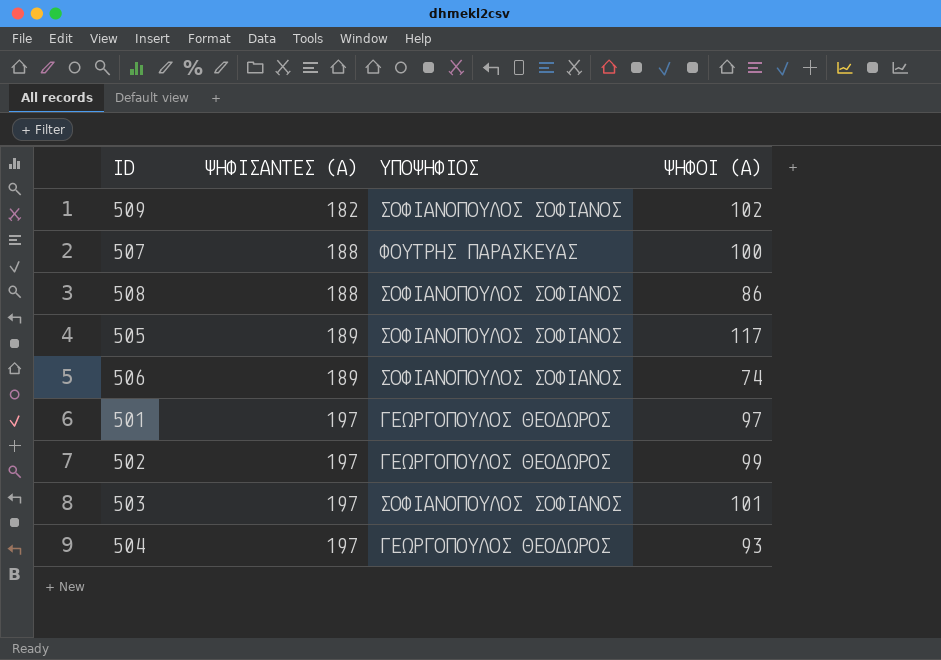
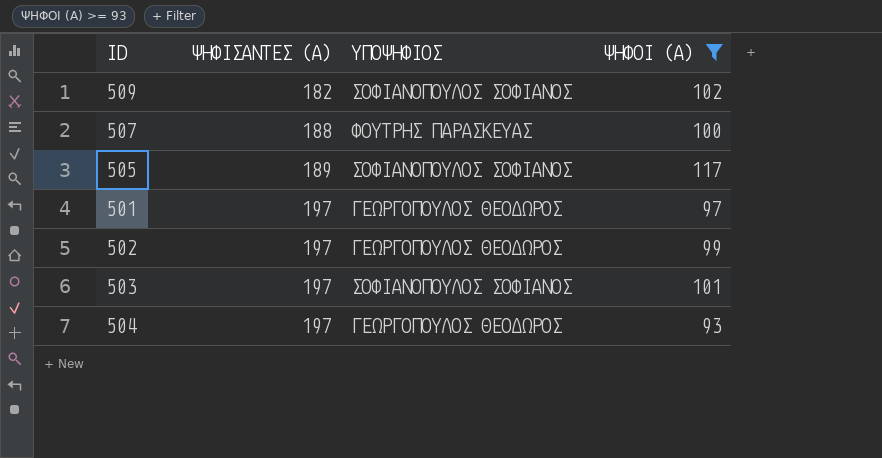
filter: none -> ΨΗΦΟΙ (Α) >= 93

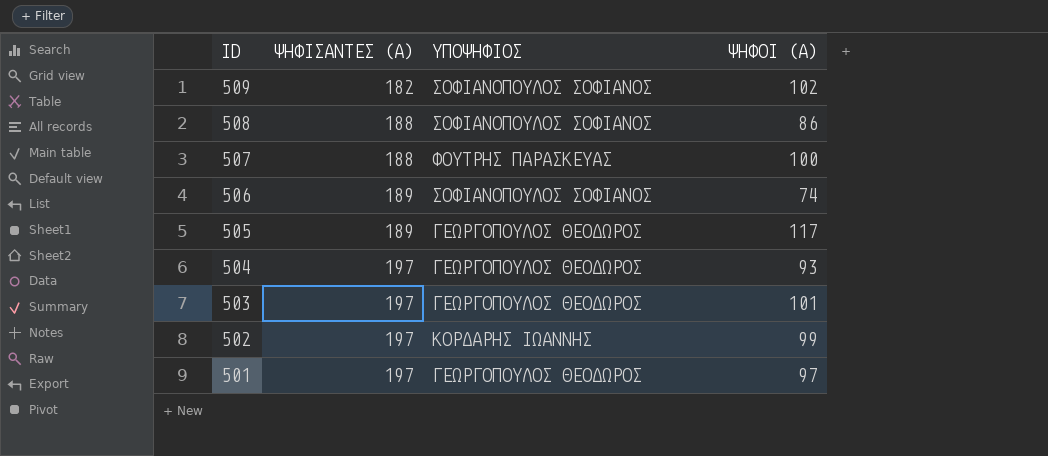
filter: ΨΗΦΟΙ (Α) >= 93 -> none
row order: ΨΗΦΙΣΑΝΤΕΣ (Α) ascending -> ID descending
505 | ΥΠΟΨΗΦΙΟΣ: ΣΟΦΙΑΝΟΠΟΥΛΟΣ ΣΟΦΙΑΝΟΣ -> ΓΕΩΡΓΟΠΟΥΛΟΣ ΘΕΟΔΩΡΟΣ
503 | ΥΠΟΨΗΦΙΟΣ: ΣΟΦΙΑΝΟΠΟΥΛΟΣ ΣΟΦΙΑΝΟΣ -> ΓΕΩΡΓΟΠΟΥΛΟΣ ΘΕΟΔΩΡΟΣ
502 | ΥΠΟΨΗΦΙΟΣ: ΓΕΩΡΓΟΠΟΥΛΟΣ ΘΕΟΔΩΡΟΣ -> ΚΟΡΔΑΡΗΣ ΙΩΑΝΝΗΣ

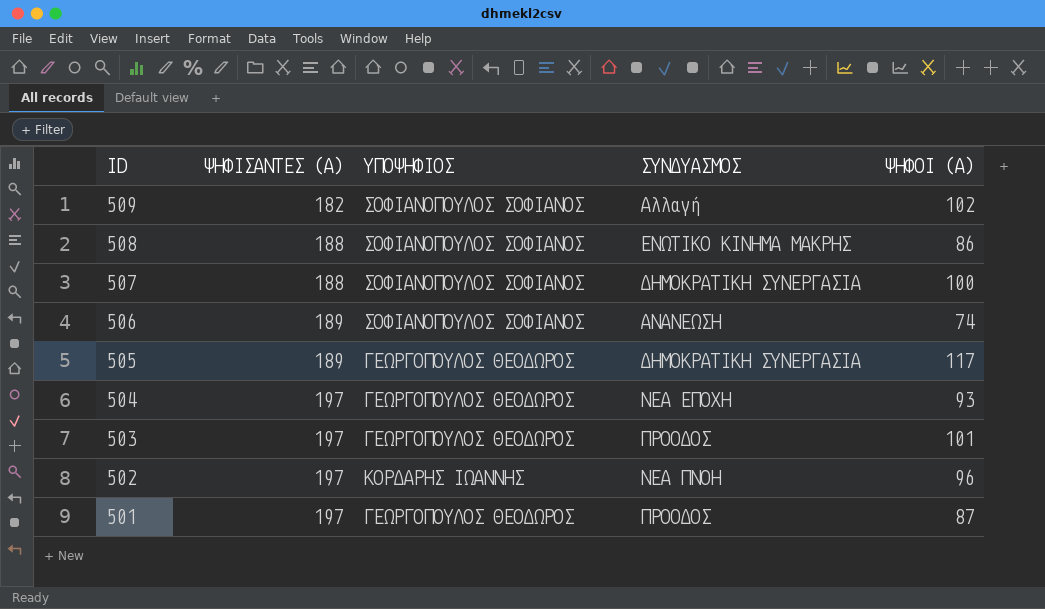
column ΣΥΝΔΥΑΣΜΟΣ | position: none -> 4
507 | ΥΠΟΨΗΦΙΟΣ: ΦΟΥΤΡΗΣ ΠΑΡΑΣΚΕΥΑΣ -> ΣΟΦΙΑΝΟΠΟΥΛΟΣ ΣΟΦΙΑΝΟΣ
502 | ΨΗΦΟΙ (Α): 99 -> 96
501 | ΨΗΦΟΙ (Α): 97 -> 87

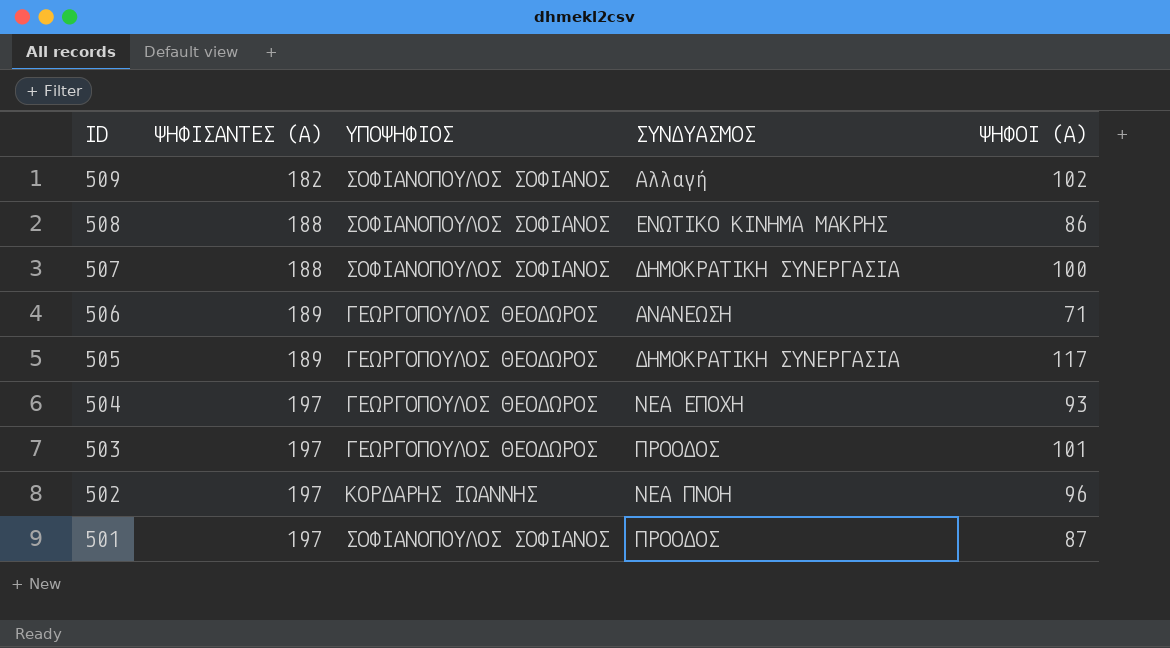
506 | ΥΠΟΨΗΦΙΟΣ: ΣΟΦΙΑΝΟΠΟΥΛΟΣ ΣΟΦΙΑΝΟΣ -> ΓΕΩΡΓΟΠΟΥΛΟΣ ΘΕΟΔΩΡΟΣ
506 | ΨΗΦΟΙ (Α): 74 -> 71
501 | ΥΠΟΨΗΦΙΟΣ: ΓΕΩΡΓΟΠΟΥΛΟΣ ΘΕΟΔΩΡΟΣ -> ΣΟΦΙΑΝΟΠΟΥΛΟΣ ΣΟΦΙΑΝΟΣ

